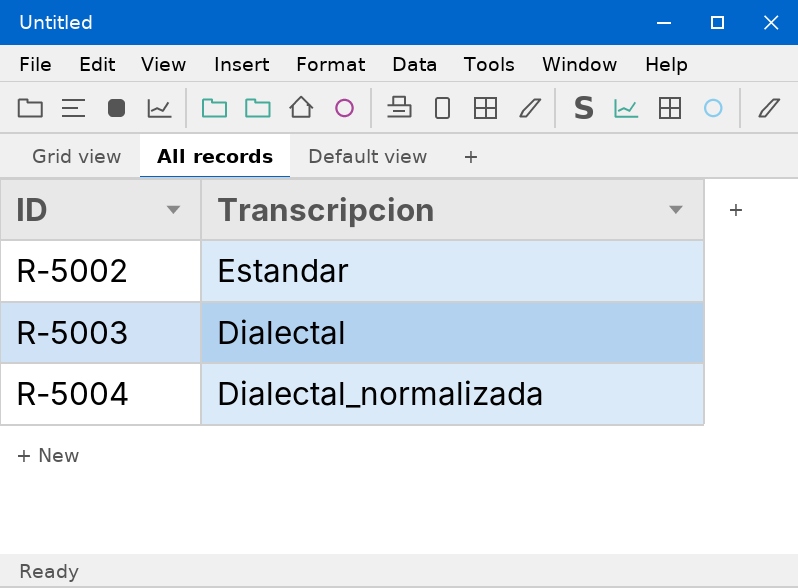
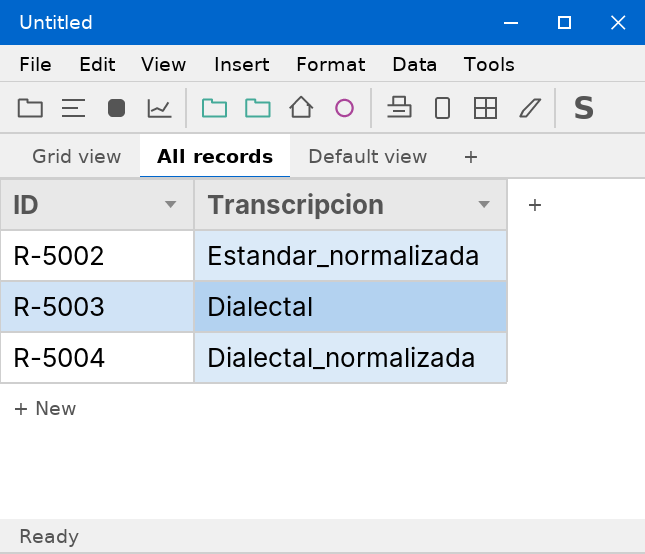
R-5002 | Transcripcion: Estandar -> Estandar_normalizada

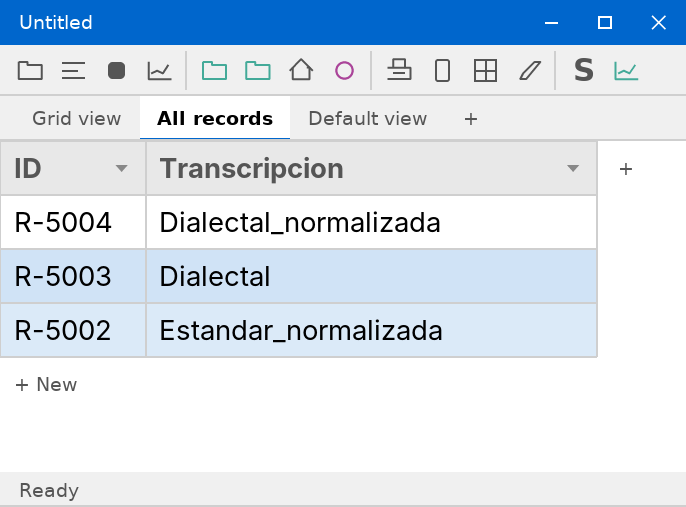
row order: ID ascending -> ID descending

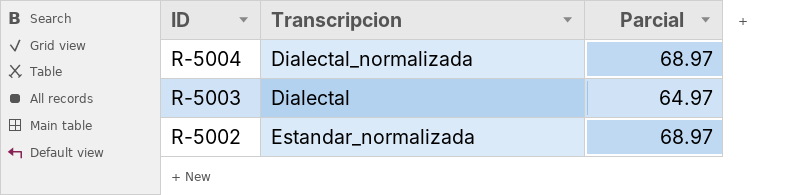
column Parcial | position: none -> 3

